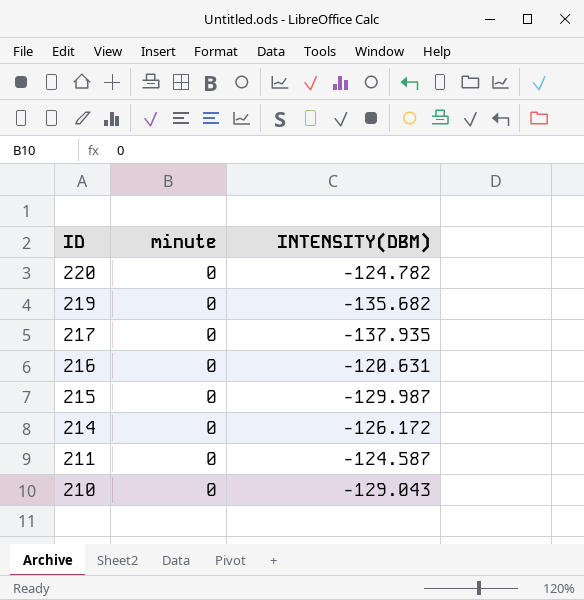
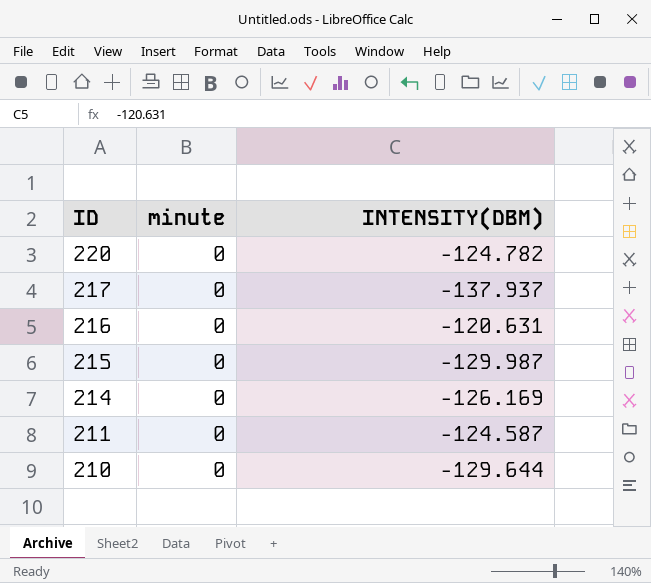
row 219: 0 | -135.682 -> none
217 | INTENSITY(DBM): -137.935 -> -137.937
214 | INTENSITY(DBM): -126.172 -> -126.169
210 | INTENSITY(DBM): -129.043 -> -129.644

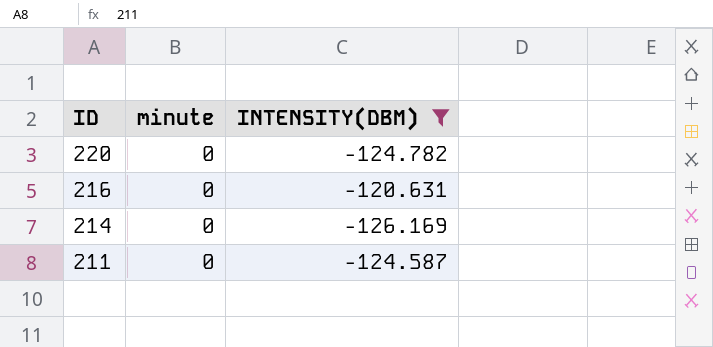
filter: none -> INTENSITY(DBM) >= -126.169

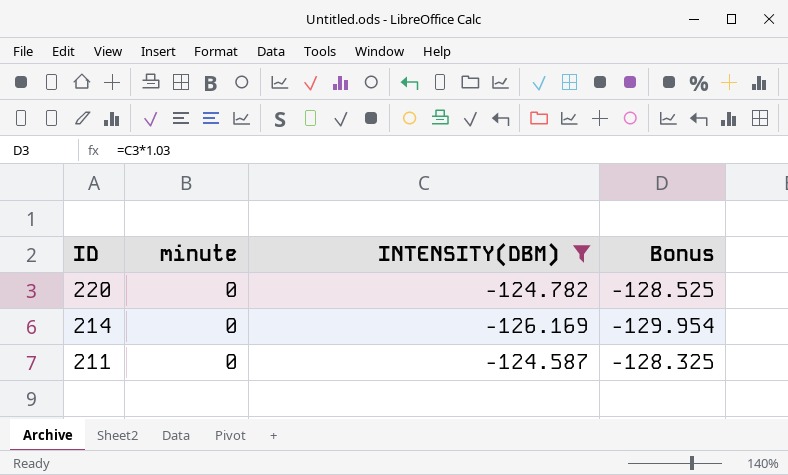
column Bonus | formula: none -> [INTENSITY(DBM)] * 1.03
row 216: 0 | -120.631 -> none

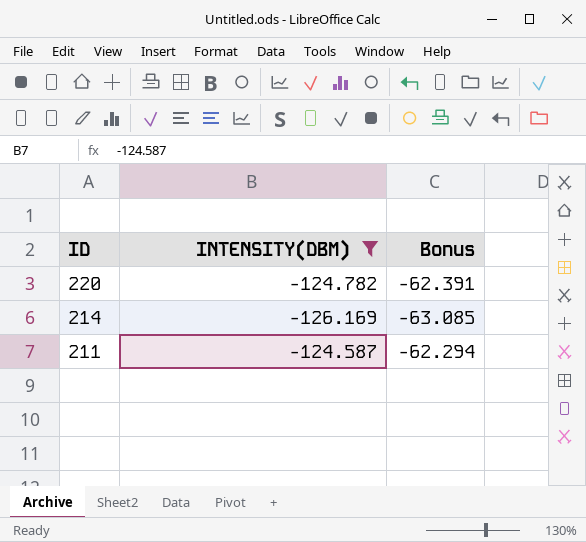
column minute | position: 2 -> none
column Bonus | formula: [INTENSITY(DBM)] * 1.03 -> [INTENSITY(DBM)] * 0.5

